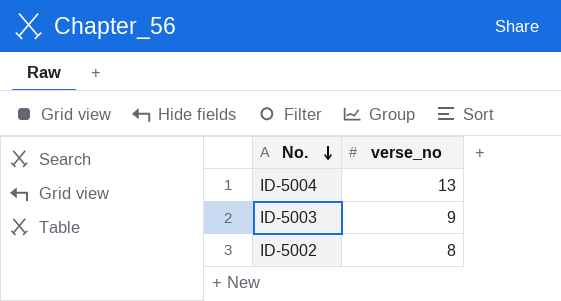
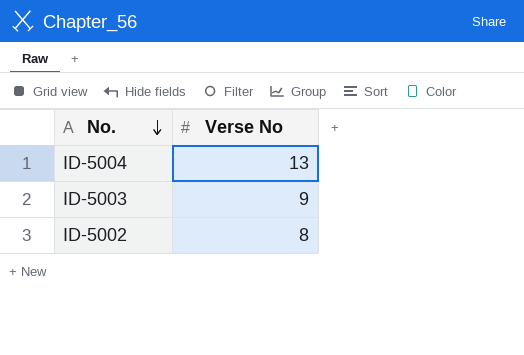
column name: verse_no -> Verse No

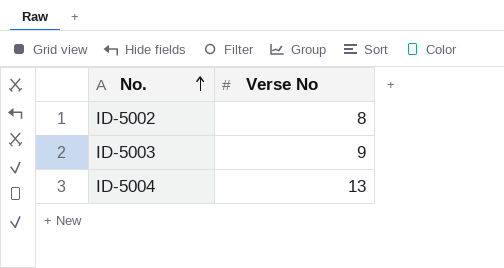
row order: No. descending -> No. ascending

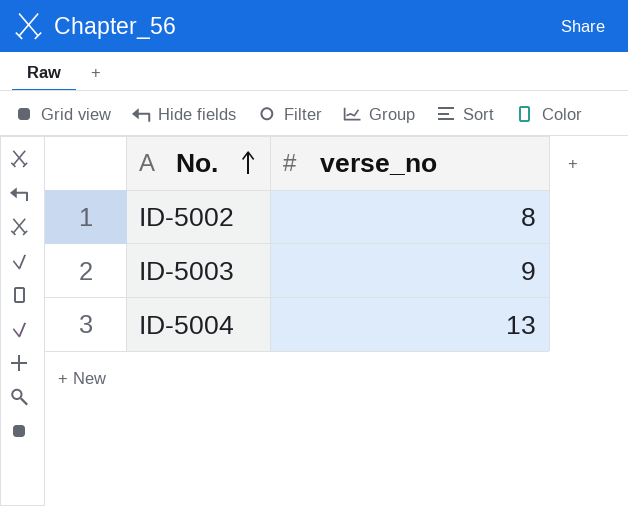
column name: Verse No -> verse_no

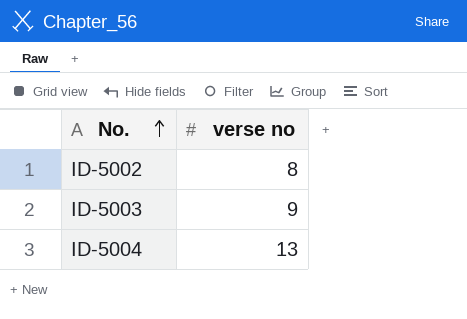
column name: verse_no -> verse no

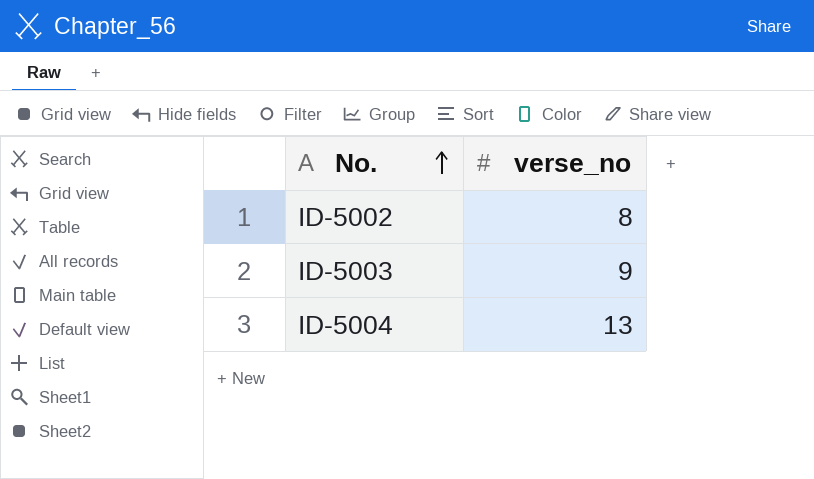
column name: verse no -> verse_no

